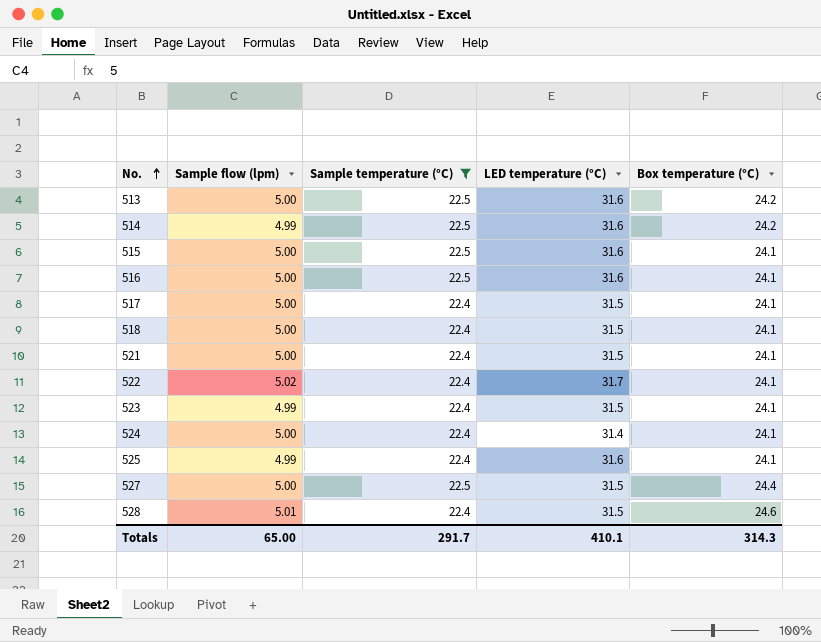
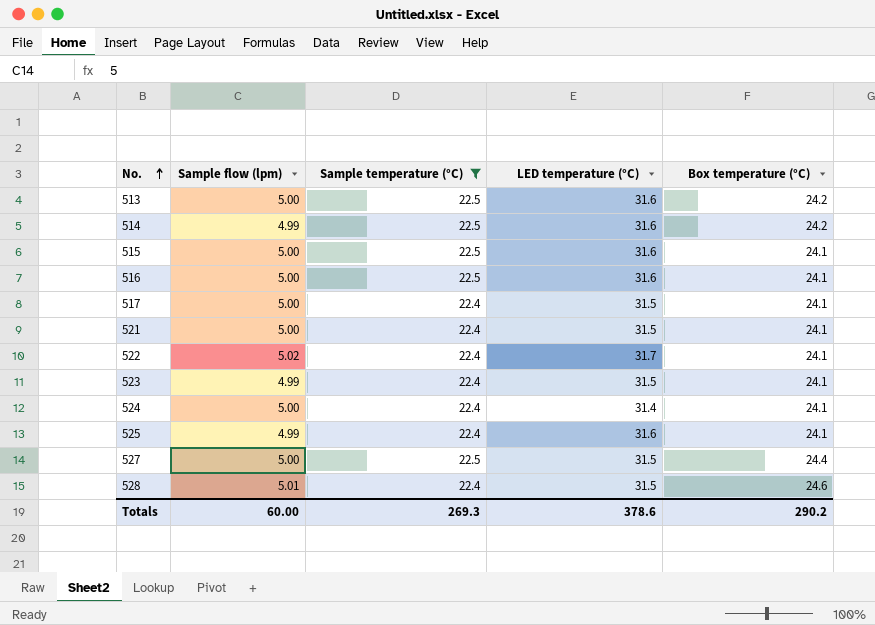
row 518: 5.00 | 22.4 | 31.5 | 24.1 -> none
Totals | Sample flow (lpm): 65.00 -> 60.00
Totals | Sample temperature (°C): 291.7 -> 269.3
Totals | LED temperature (°C): 410.1 -> 378.6
Totals | Box temperature (°C): 314.3 -> 290.2

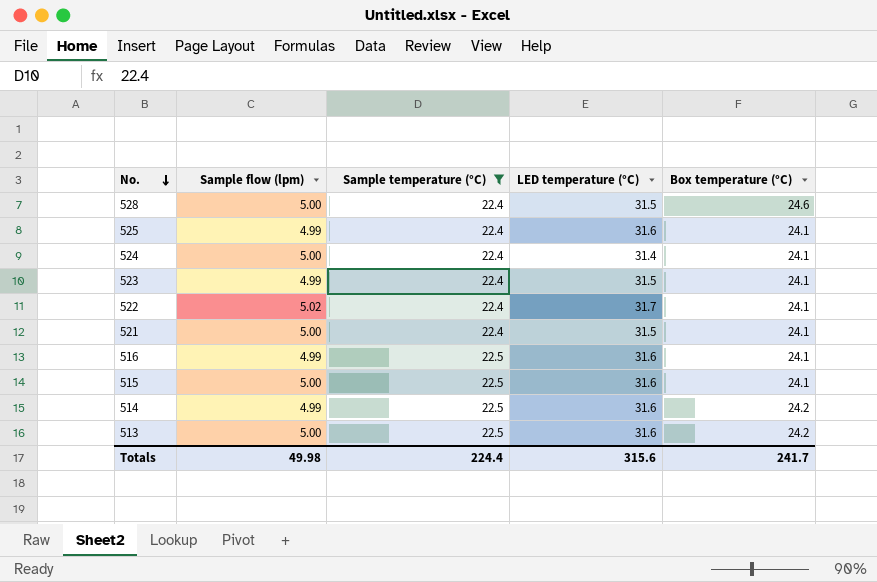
row order: No. ascending -> No. descending
row 517: 5.00 | 22.4 | 31.5 | 24.1 -> none
row 527: 5.00 | 22.5 | 31.5 | 24.4 -> none
528 | Sample flow (lpm): 5.01 -> 5.00
516 | Sample flow (lpm): 5.00 -> 4.99
Totals | Sample flow (lpm): 60.00 -> 49.98
Totals | Sample temperature (°C): 269.3 -> 224.4
Totals | LED temperature (°C): 378.6 -> 315.6
Totals | Box temperature (°C): 290.2 -> 241.7

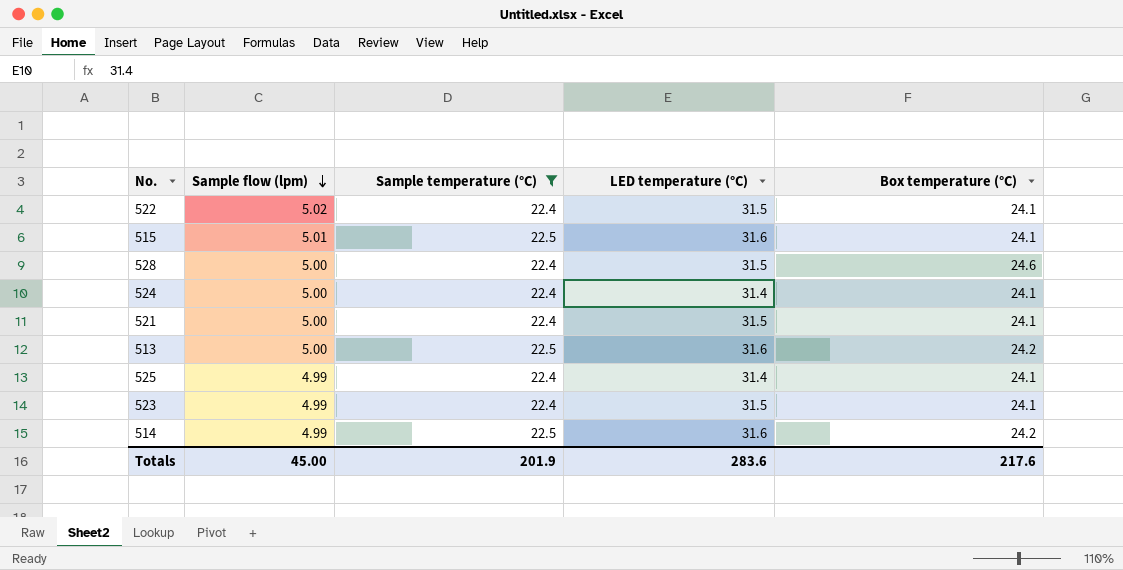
row order: No. descending -> Sample flow (lpm) descending
row 516: 4.99 | 22.5 | 31.6 | 24.1 -> none
522 | LED temperature (°C): 31.7 -> 31.5
515 | Sample flow (lpm): 5.00 -> 5.01
525 | LED temperature (°C): 31.6 -> 31.4
Totals | Sample flow (lpm): 49.98 -> 45.00
Totals | Sample temperature (°C): 224.4 -> 201.9
Totals | LED temperature (°C): 315.6 -> 283.6
Totals | Box temperature (°C): 241.7 -> 217.6

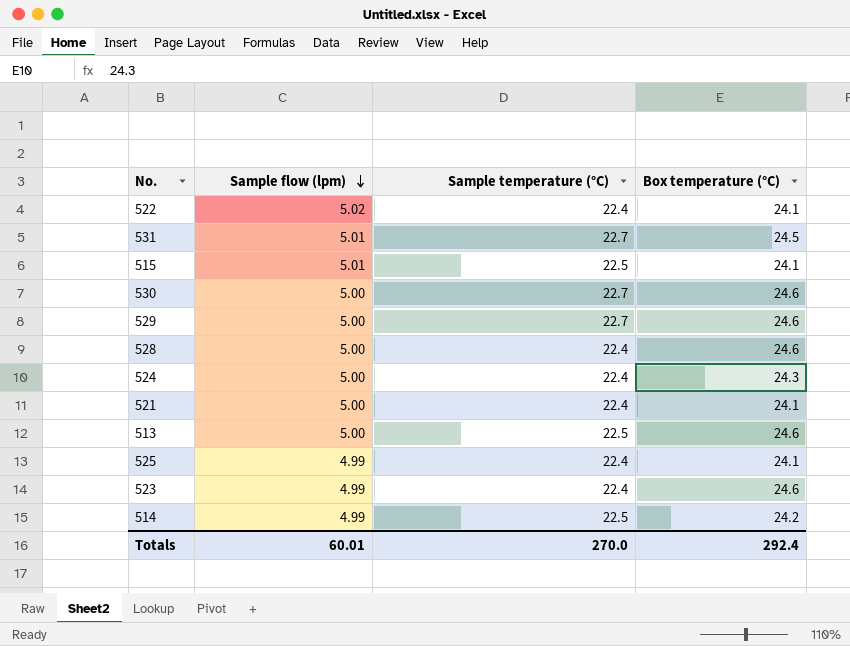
filter: Sample temperature (°C) != 22.7 -> none
column LED temperature (°C) | position: 4 -> none
524 | Box temperature (°C): 24.1 -> 24.3
513 | Box temperature (°C): 24.2 -> 24.6
523 | Box temperature (°C): 24.1 -> 24.6
Totals | Sample flow (lpm): 45.00 -> 60.01
Totals | Sample temperature (°C): 201.9 -> 270.0
Totals | Box temperature (°C): 217.6 -> 292.4

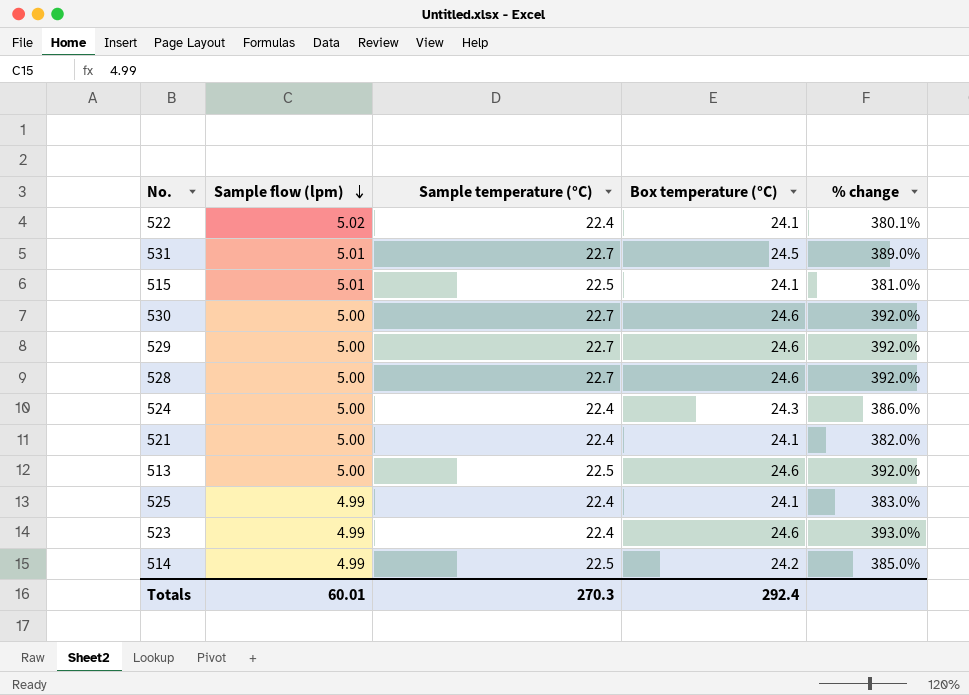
column % change | formula: none -> ([Box temperature (°C)] - [Sample flow (lpm)]) / [Sample flow (lpm)]
528 | Sample temperature (°C): 22.4 -> 22.7
Totals | Sample temperature (°C): 270.0 -> 270.3

